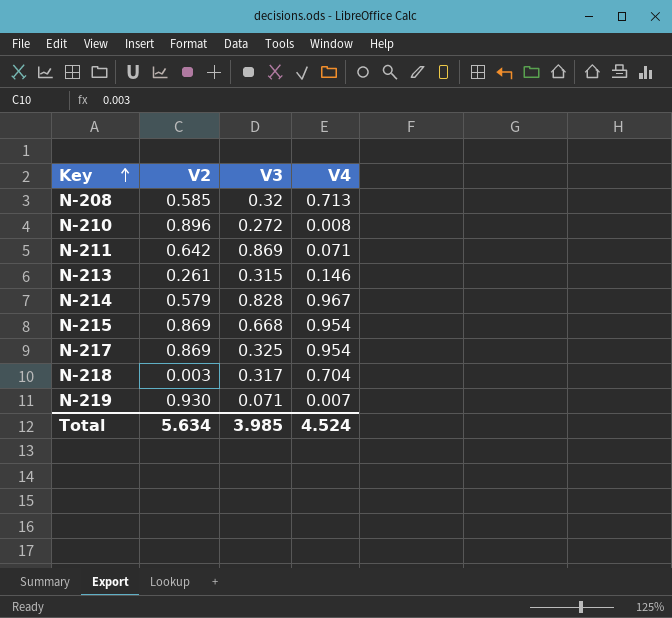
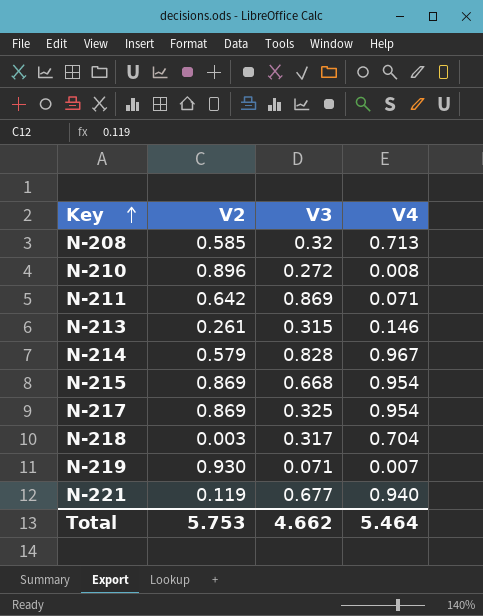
row N-221: none -> 0.119 | 0.677 | 0.940
Total | V2: 5.634 -> 5.753
Total | V3: 3.985 -> 4.662
Total | V4: 4.524 -> 5.464

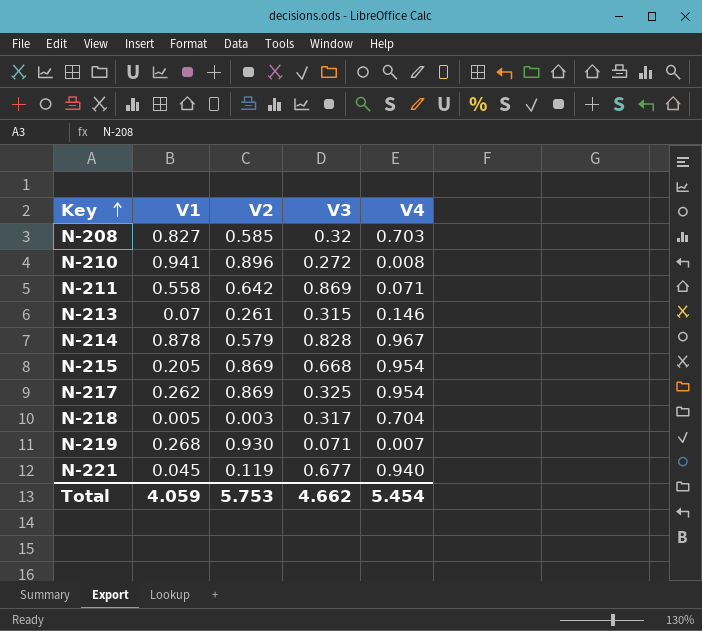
column V1 | position: none -> 2
N-208 | V4: 0.713 -> 0.703
Total | V4: 5.464 -> 5.454

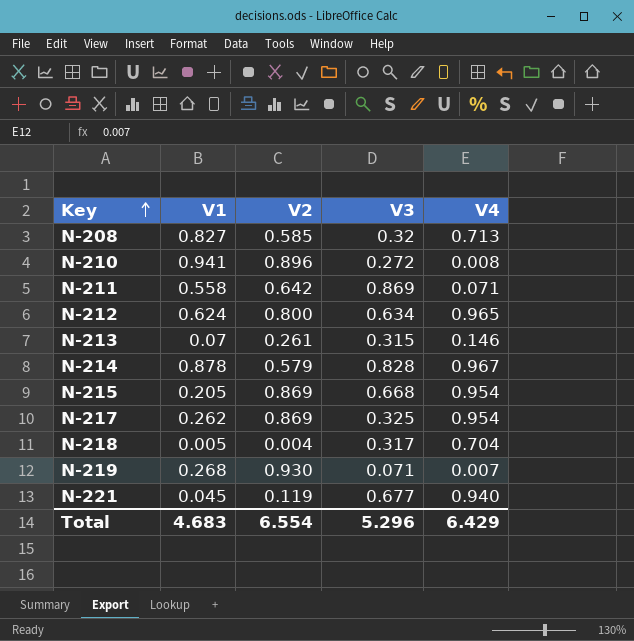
N-208 | V4: 0.703 -> 0.713
row N-212: none -> 0.624 | 0.800 | 0.634 | 0.965
N-218 | V2: 0.003 -> 0.004
Total | V1: 4.059 -> 4.683
Total | V2: 5.753 -> 6.554
Total | V3: 4.662 -> 5.296
Total | V4: 5.454 -> 6.429

